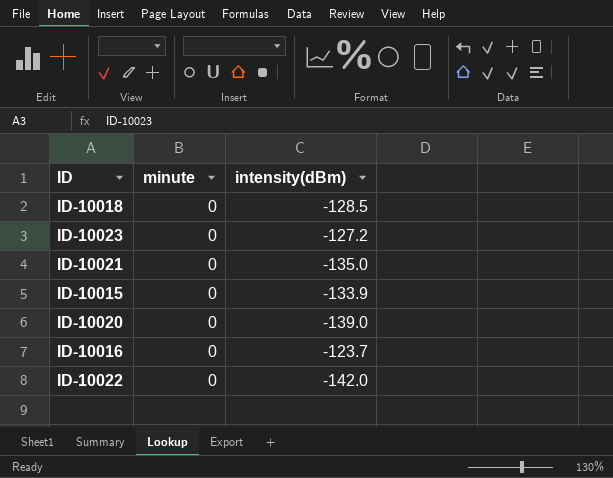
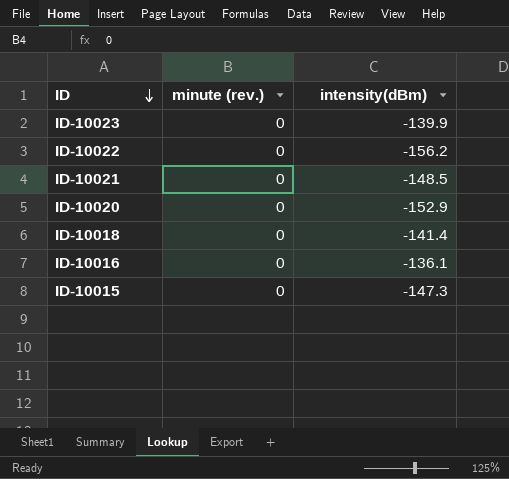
row order: none -> ID descending
column name: minute -> minute (rev.)
ID-10023 | intensity(dBm): -127.2 -> -139.9
ID-10022 | intensity(dBm): -142.0 -> -156.2
ID-10021 | intensity(dBm): -135.0 -> -148.5
ID-10020 | intensity(dBm): -139.0 -> -152.9
ID-10018 | intensity(dBm): -128.5 -> -141.4
ID-10016 | intensity(dBm): -123.7 -> -136.1
ID-10015 | intensity(dBm): -133.9 -> -147.3

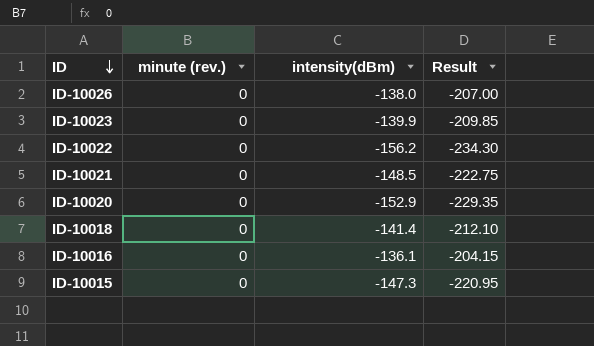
column Result | formula: none -> [intensity(dBm)] * 1.5
row ID-10026: none -> 0 | -138.0 | -207.00

